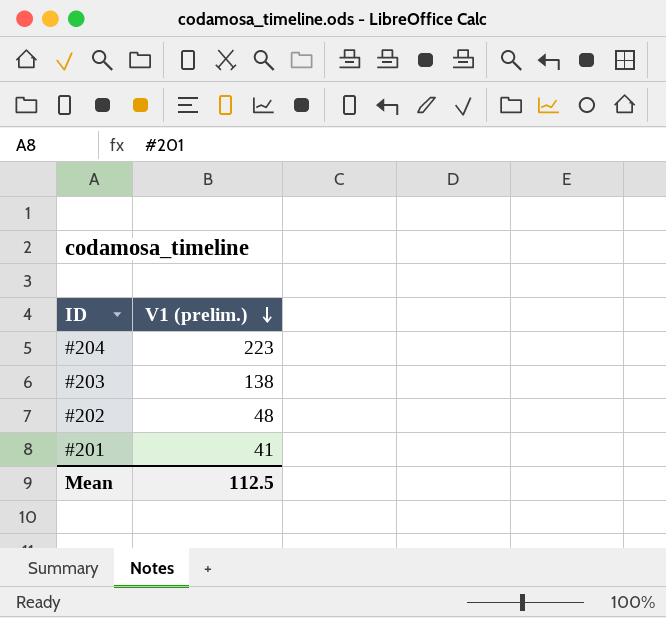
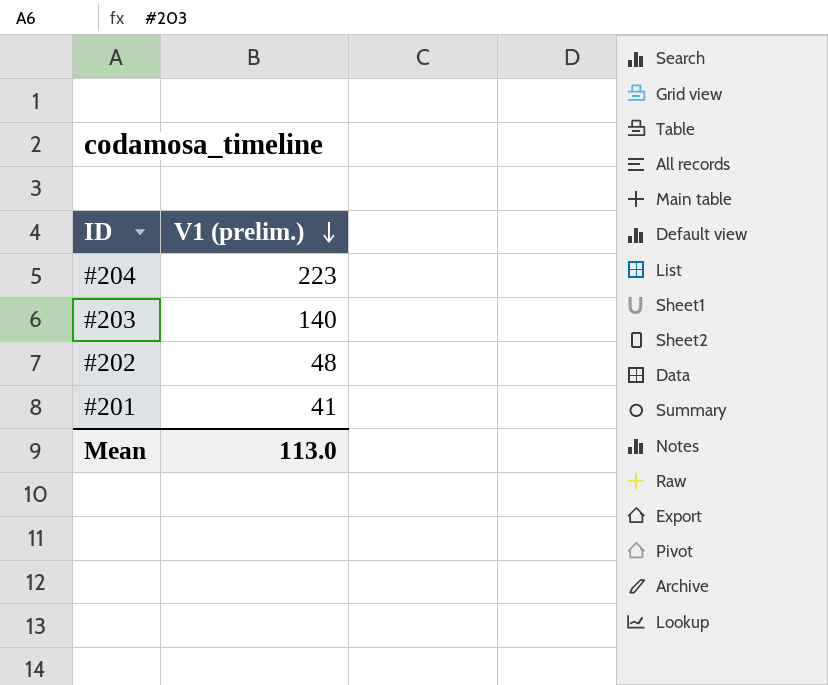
#203 | V1 (prelim.): 138 -> 140
Mean | V1 (prelim.): 112.5 -> 113.0

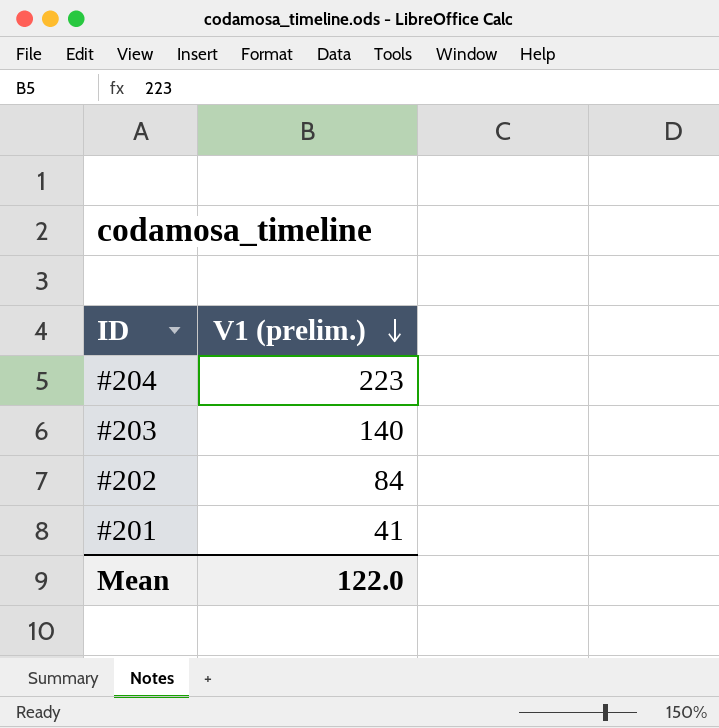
#202 | V1 (prelim.): 48 -> 84
Mean | V1 (prelim.): 113.0 -> 122.0

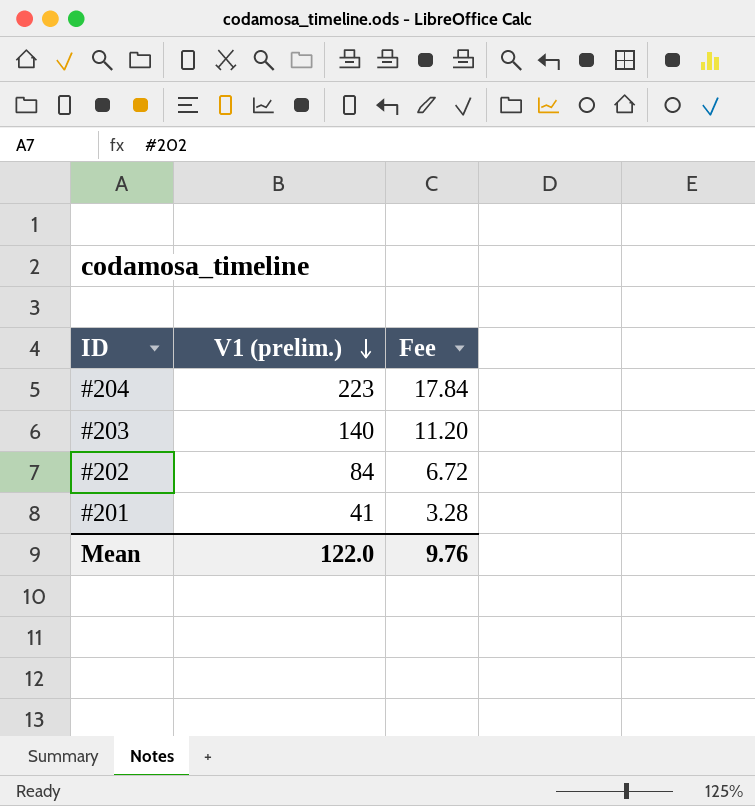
column Fee | formula: none -> [V1 (prelim.)] * 0.08

